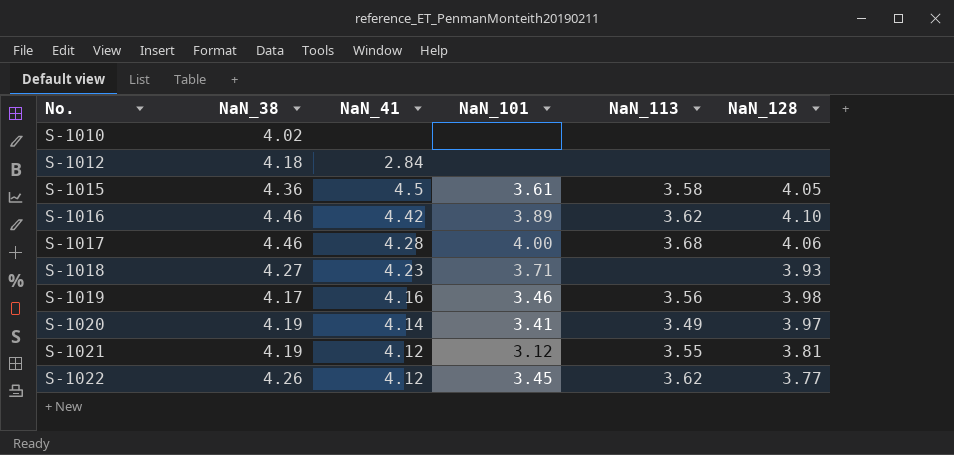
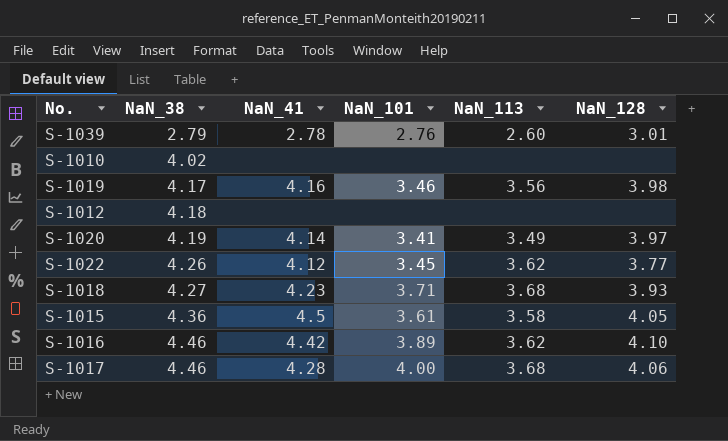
row order: No. ascending -> NaN_38 ascending
row S-1021: 4.19 | 4.12 | 3.12 | 3.55 | 3.81 -> none
row S-1039: none -> 2.79 | 2.78 | 2.76 | 2.60 | 3.01
S-1012 | NaN_41: 2.84 -> none
S-1018 | NaN_113: none -> 3.68

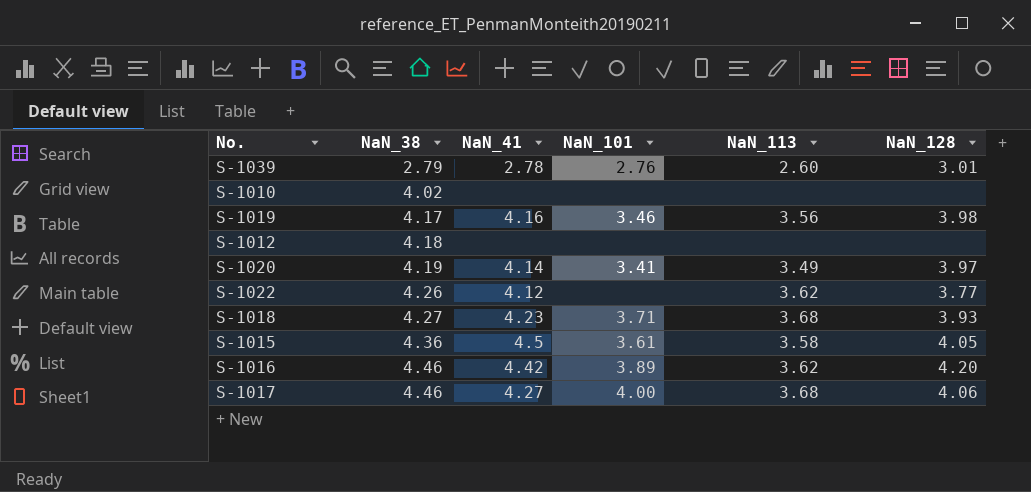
S-1022 | NaN_101: 3.45 -> none
S-1016 | NaN_128: 4.10 -> 4.20
S-1017 | NaN_41: 4.28 -> 4.27

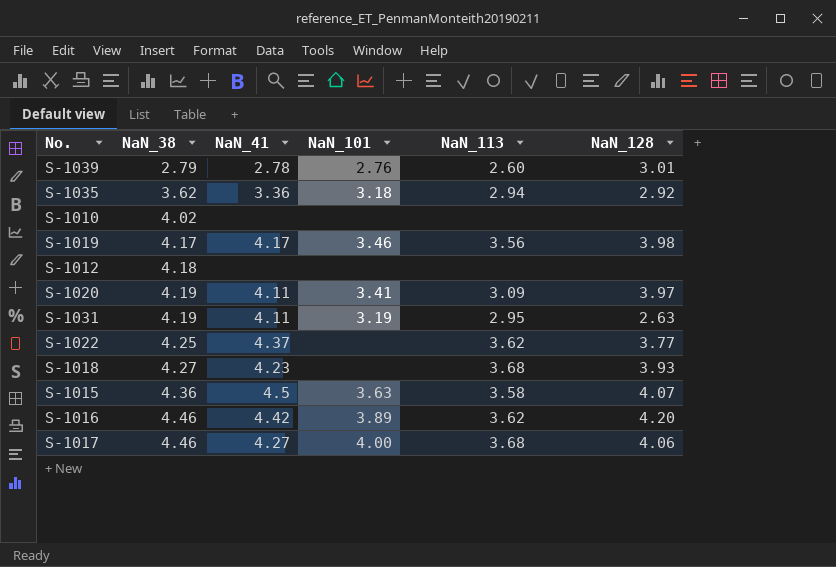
row S-1035: none -> 3.62 | 3.36 | 3.18 | 2.94 | 2.92
S-1019 | NaN_41: 4.16 -> 4.17
S-1020 | NaN_41: 4.14 -> 4.11
S-1020 | NaN_113: 3.49 -> 3.09
row S-1031: none -> 4.19 | 4.11 | 3.19 | 2.95 | 2.63
S-1022 | NaN_38: 4.26 -> 4.25
S-1022 | NaN_41: 4.12 -> 4.37
S-1018 | NaN_101: 3.71 -> none
S-1015 | NaN_101: 3.61 -> 3.63
S-1015 | NaN_128: 4.05 -> 4.07

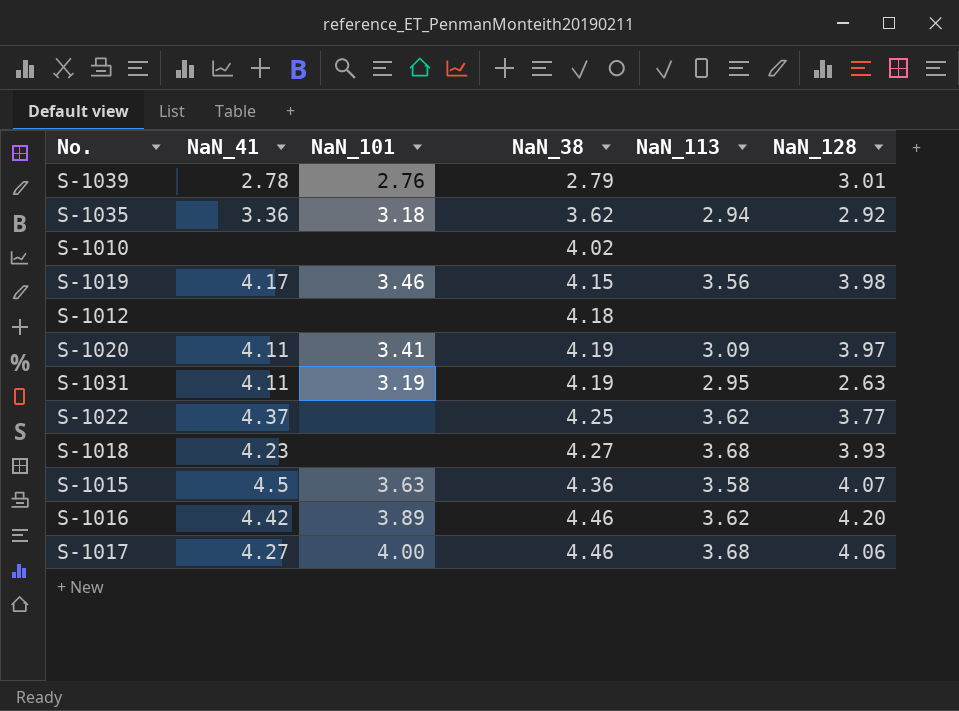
column NaN_38 | position: 2 -> 4
S-1039 | NaN_113: 2.60 -> none
S-1019 | NaN_38: 4.17 -> 4.15

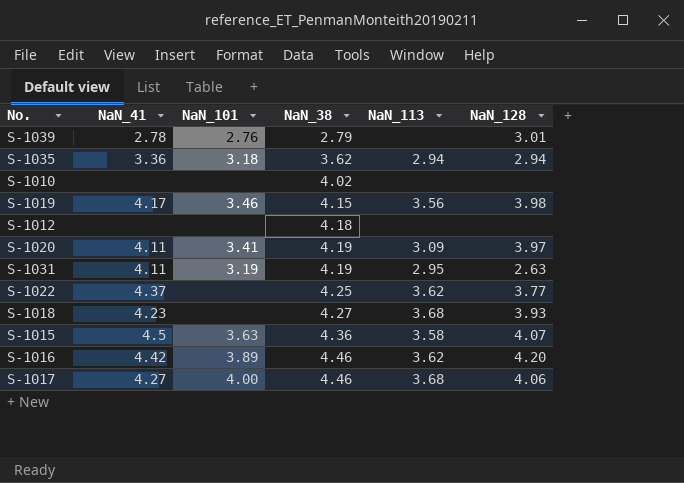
S-1035 | NaN_128: 2.92 -> 2.94

